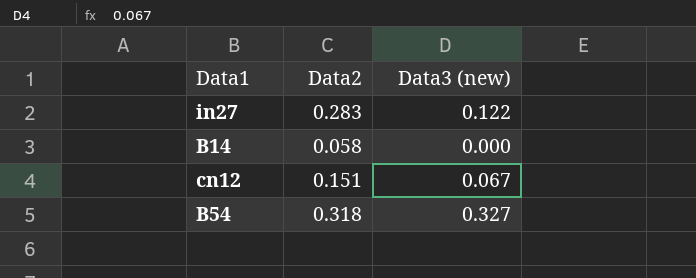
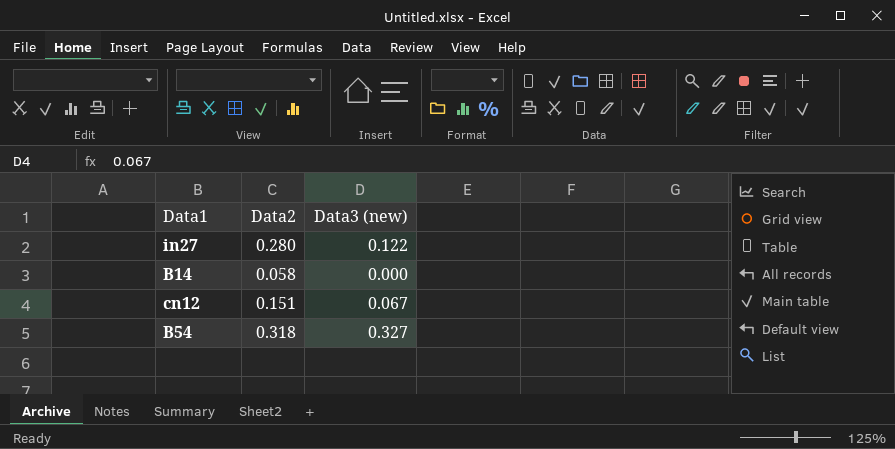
in27 | Data2: 0.283 -> 0.280

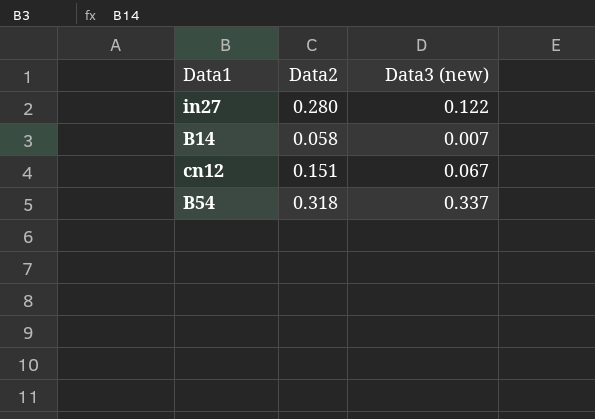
B14 | Data3 (new): 0.000 -> 0.007
B54 | Data3 (new): 0.327 -> 0.337

